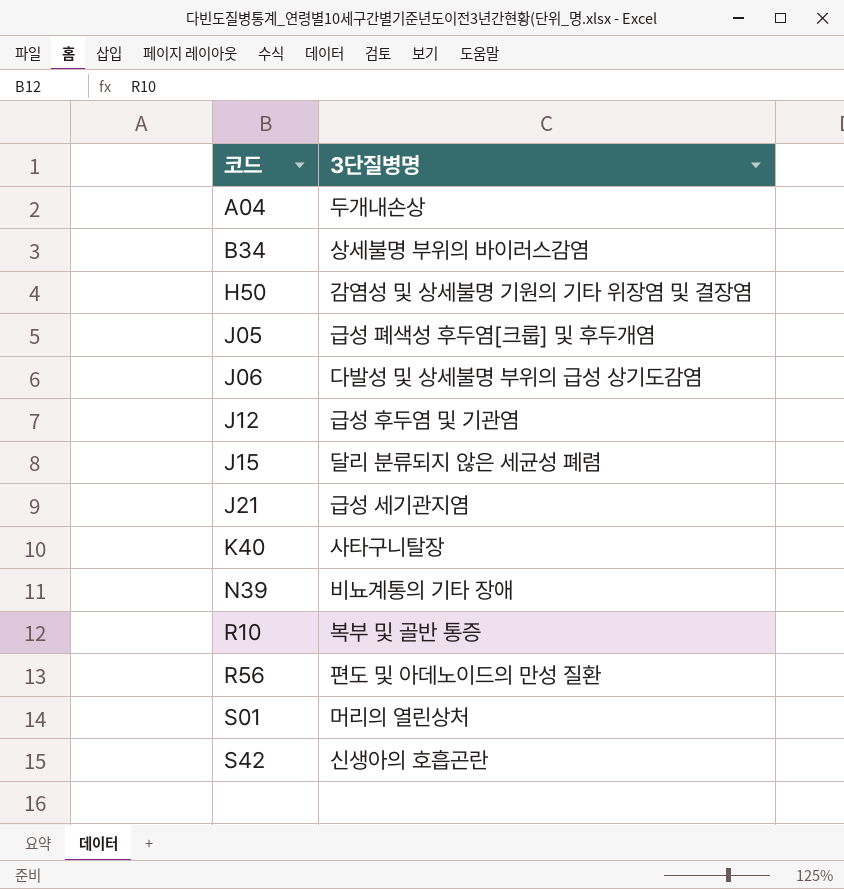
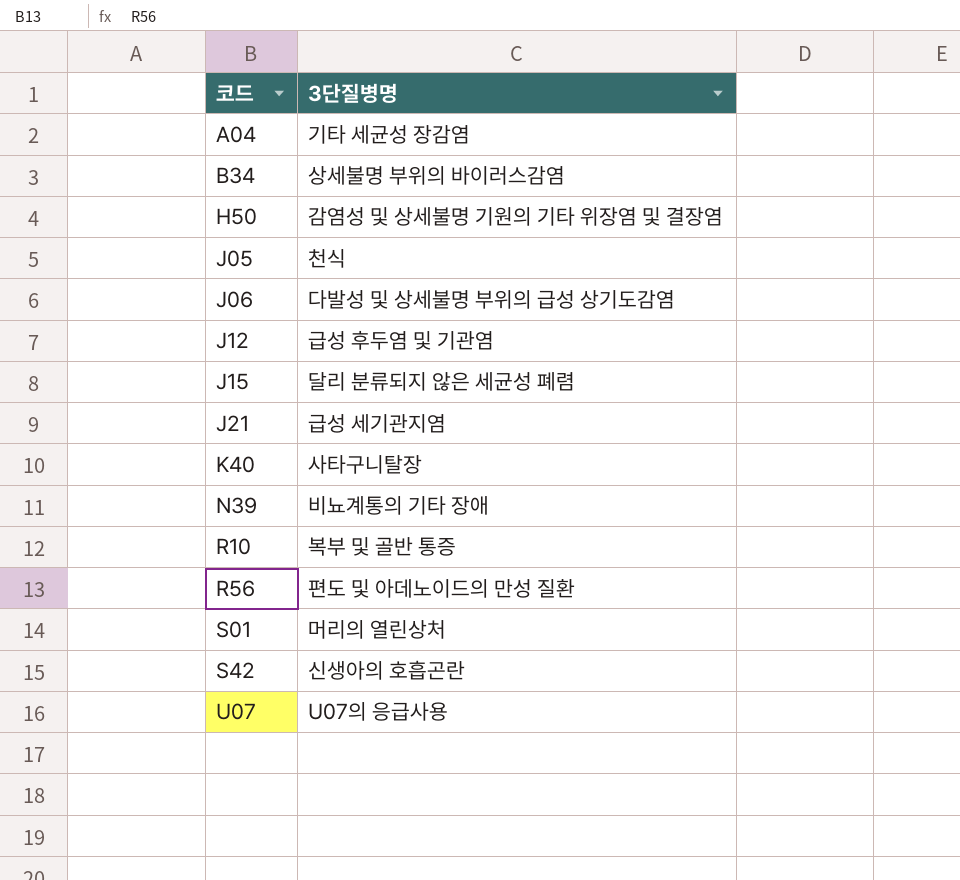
A04 | 3단질병명: 두개내손상 -> 기타 세균성 장감염
J05 | 3단질병명: 급성 폐색성 후두염[크룹] 및 후두개염 -> 천식
row U07: none -> U07의 응급사용

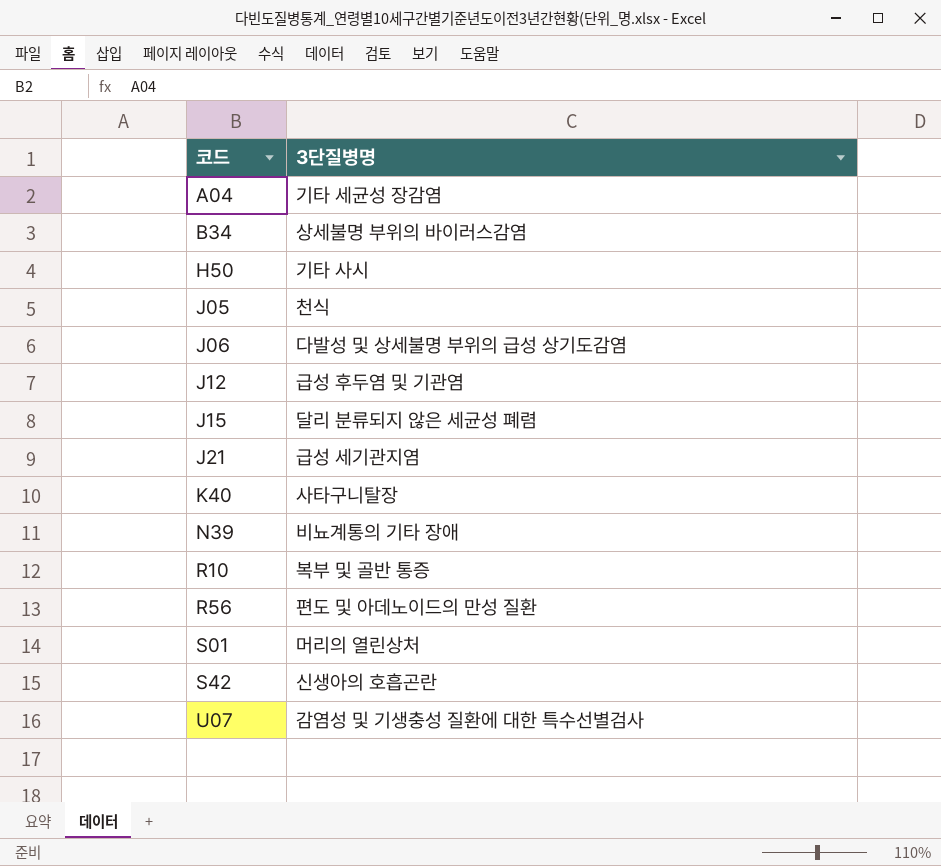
H50 | 3단질병명: 감염성 및 상세불명 기원의 기타 위장염 및 결장염 -> 기타 사시
U07 | 3단질병명: U07의 응급사용 -> 감염성 및 기생충성 질환에 대한 특수선별검사

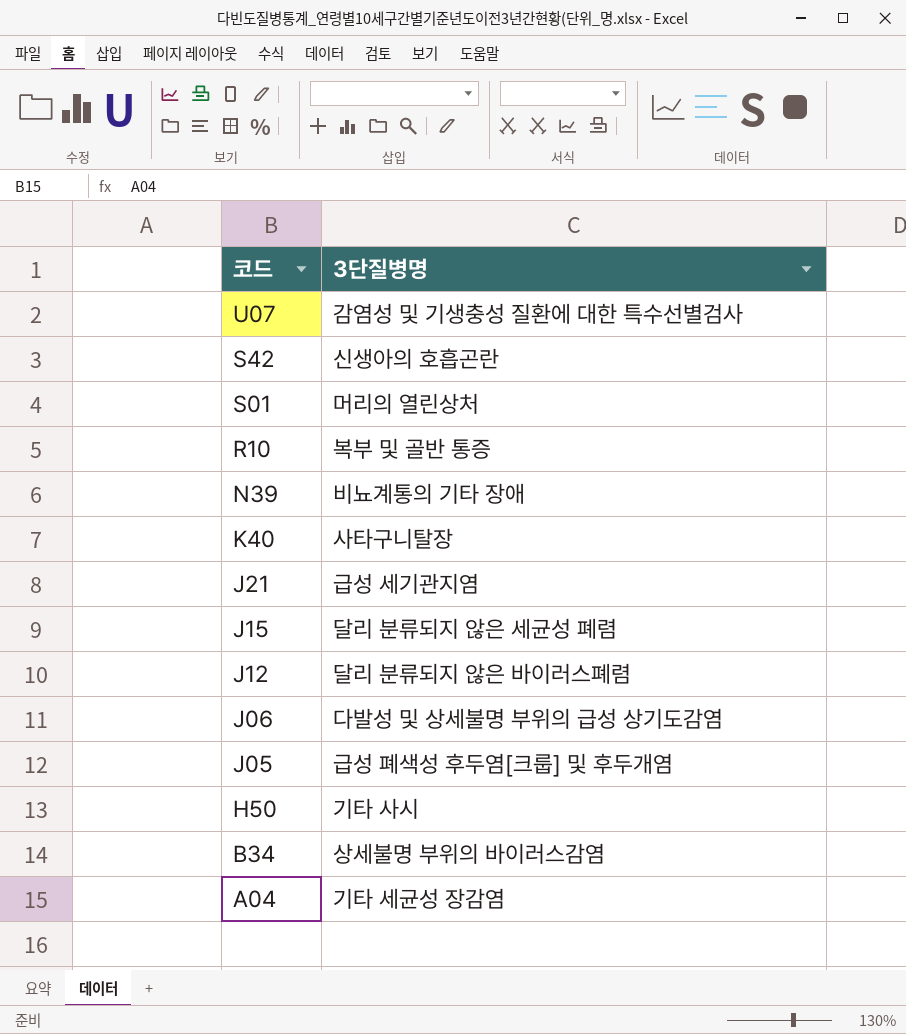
row order: 코드 ascending -> 코드 descending
row R56: 편도 및 아데노이드의 만성 질환 -> none
J12 | 3단질병명: 급성 후두염 및 기관염 -> 달리 분류되지 않은 바이러스폐렴
J05 | 3단질병명: 천식 -> 급성 폐색성 후두염[크룹] 및 후두개염

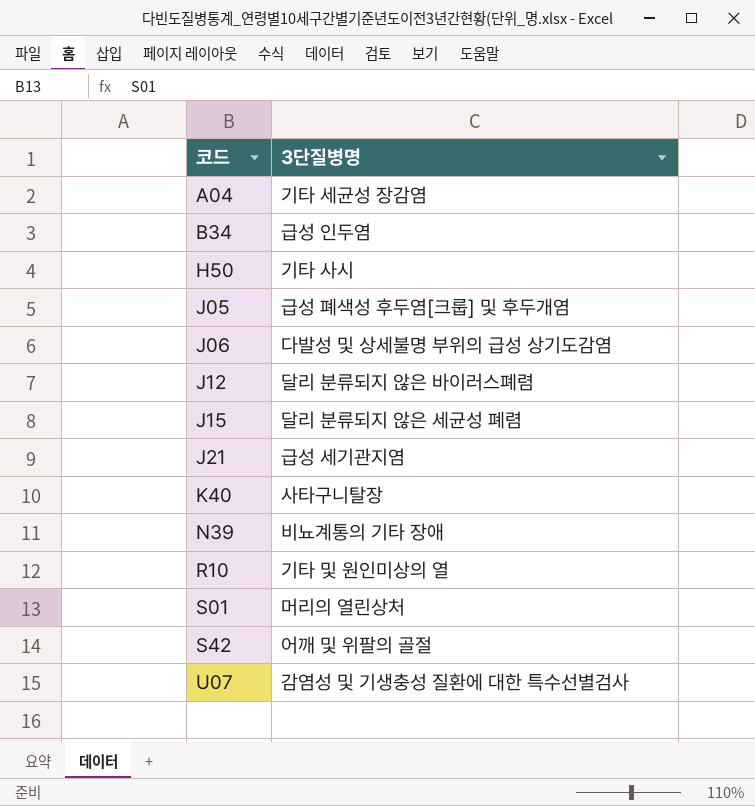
row order: 코드 descending -> 코드 ascending
B34 | 3단질병명: 상세불명 부위의 바이러스감염 -> 급성 인두염
R10 | 3단질병명: 복부 및 골반 통증 -> 기타 및 원인미상의 열
S42 | 3단질병명: 신생아의 호흡곤란 -> 어깨 및 위팔의 골절

